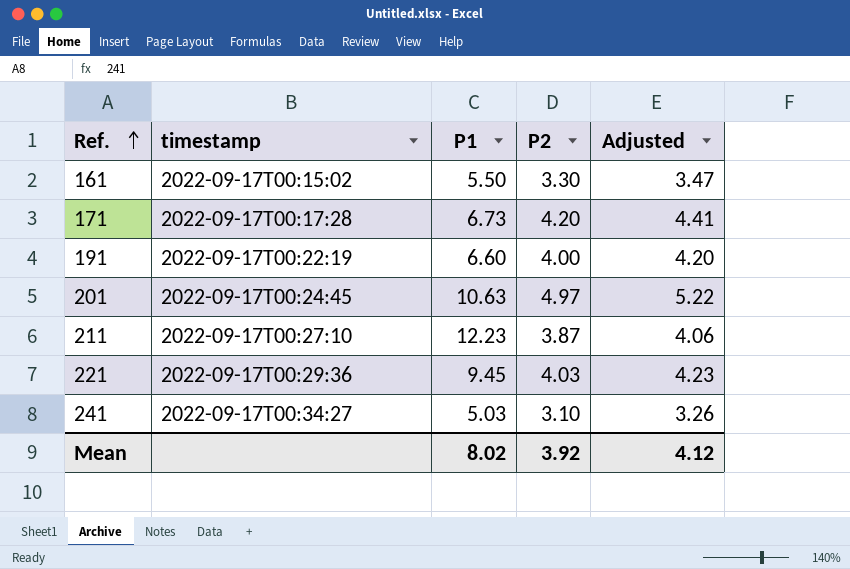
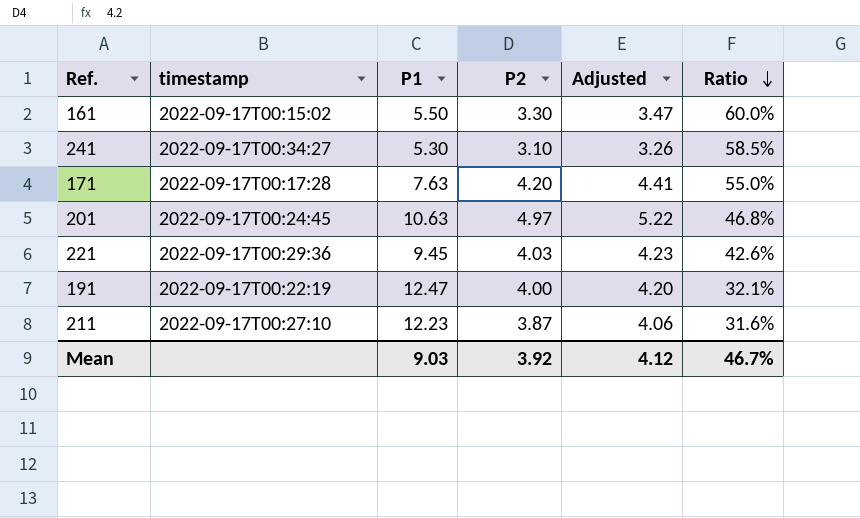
row order: Ref. ascending -> Ratio descending
column Ratio | formula: none -> [P2] / [P1]
241 | P1: 5.03 -> 5.30
171 | P1: 6.73 -> 7.63
191 | P1: 6.60 -> 12.47
Mean | P1: 8.02 -> 9.03

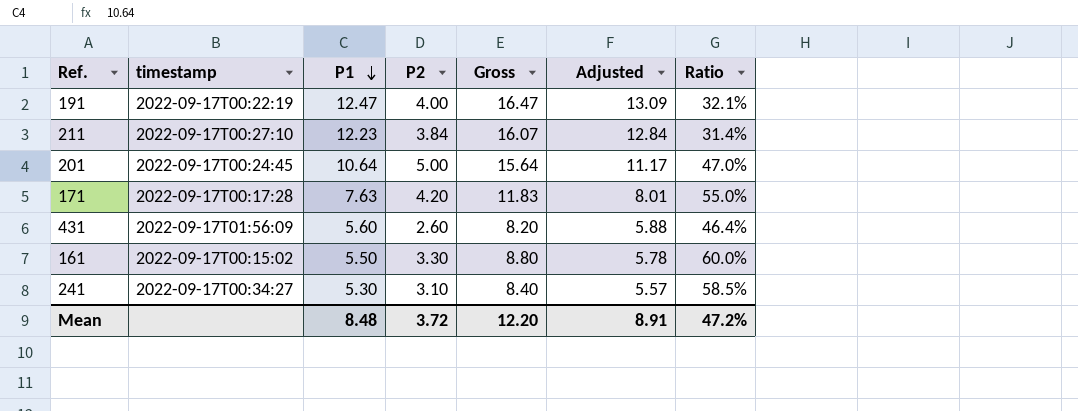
row order: Ratio descending -> P1 descending
column Gross | formula: none -> [P1] + [P2]
column Adjusted | formula: [P2] * 1.05 -> [P1] * 1.05
row 221: 2022-09-17T00:29:36 | 9.45 | 4.03 | 4.23 | 42.6% -> none
211 | P2: 3.87 -> 3.84
211 | Ratio: 31.6% -> 31.4%
201 | P1: 10.63 -> 10.64
201 | P2: 4.97 -> 5.00
201 | Ratio: 46.8% -> 47.0%
row 431: none -> 2022-09-17T01:56:09 | 5.60 | 2.60 | 8.20 | 5.88 | 46.4%
Mean | P1: 9.03 -> 8.48
Mean | P2: 3.92 -> 3.72
Mean | Adjusted: 4.12 -> 8.91
Mean | Ratio: 46.7% -> 47.2%

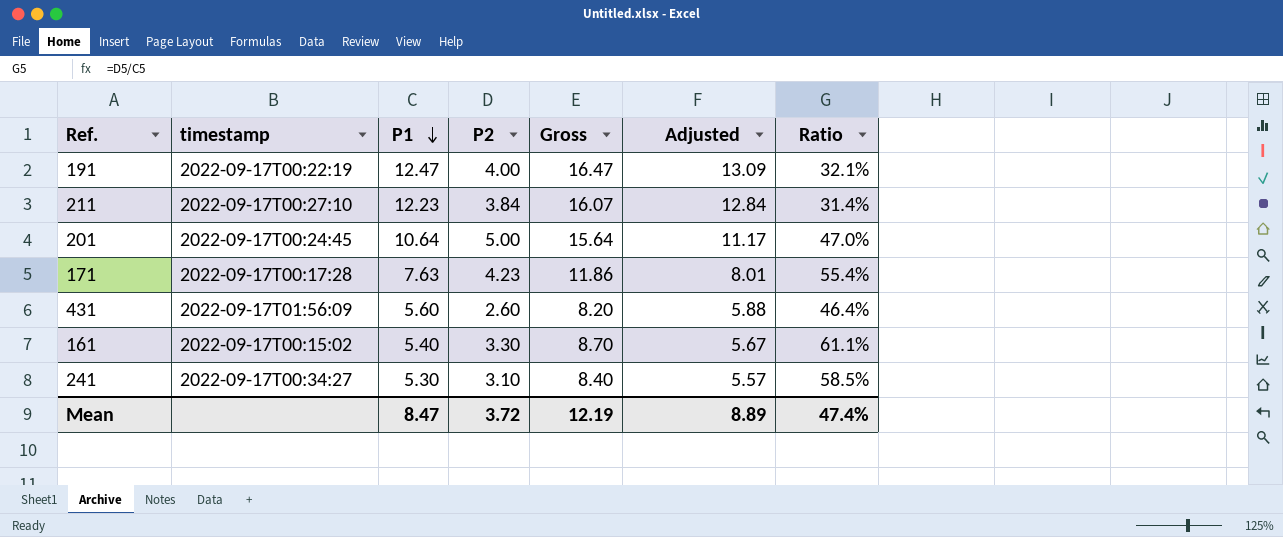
171 | P2: 4.20 -> 4.23
171 | Gross: 11.83 -> 11.86
171 | Ratio: 55.0% -> 55.4%
161 | P1: 5.50 -> 5.40
161 | Gross: 8.80 -> 8.70
161 | Adjusted: 5.78 -> 5.67
161 | Ratio: 60.0% -> 61.1%
Mean | P1: 8.48 -> 8.47
Mean | Gross: 12.20 -> 12.19
Mean | Adjusted: 8.91 -> 8.89
Mean | Ratio: 47.2% -> 47.4%

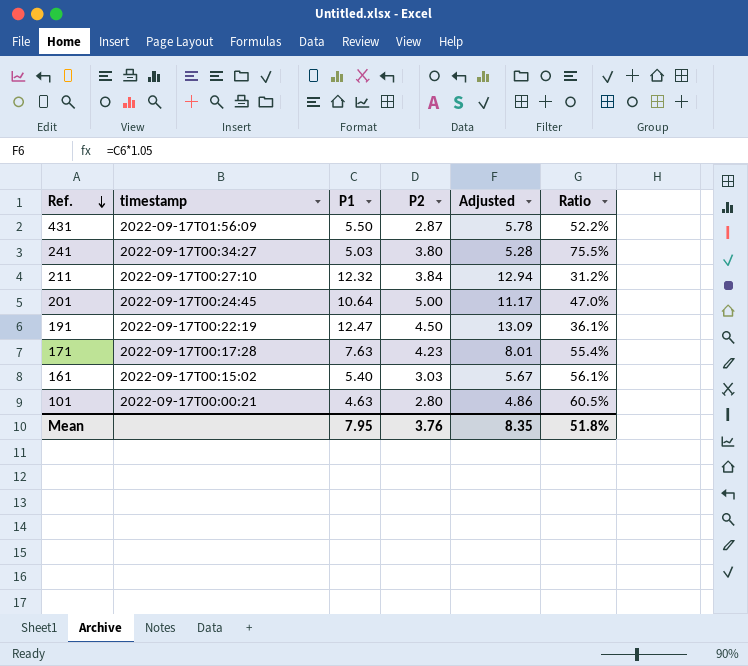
row order: P1 descending -> Ref. descending
column Gross | formula: [P1] + [P2] -> none
431 | P1: 5.60 -> 5.50
431 | P2: 2.60 -> 2.87
431 | Adjusted: 5.88 -> 5.78
431 | Ratio: 46.4% -> 52.2%
241 | P1: 5.30 -> 5.03
241 | P2: 3.10 -> 3.80
241 | Adjusted: 5.57 -> 5.28
241 | Ratio: 58.5% -> 75.5%
211 | P1: 12.23 -> 12.32
211 | Adjusted: 12.84 -> 12.94
211 | Ratio: 31.4% -> 31.2%
191 | P2: 4.00 -> 4.50
191 | Ratio: 32.1% -> 36.1%
161 | P2: 3.30 -> 3.03
161 | Ratio: 61.1% -> 56.1%
row 101: none -> 2022-09-17T00:00:21 | 4.63 | 2.80 | 4.86 | 60.5%
Mean | P1: 8.47 -> 7.95
Mean | P2: 3.72 -> 3.76
Mean | Adjusted: 8.89 -> 8.35
Mean | Ratio: 47.4% -> 51.8%

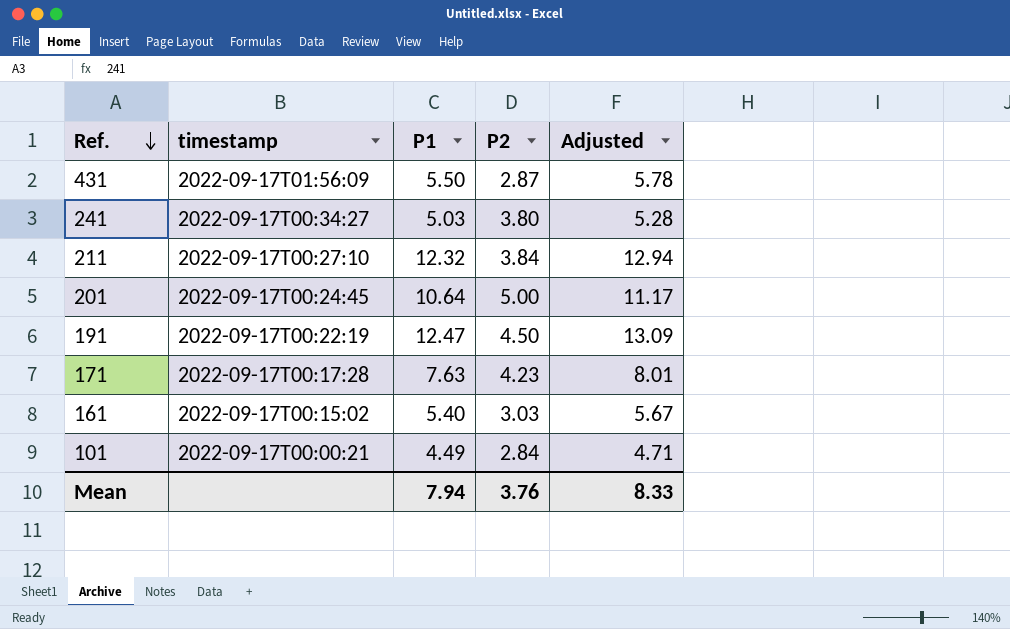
column Ratio | formula: [P2] / [P1] -> none
101 | P1: 4.63 -> 4.49
101 | P2: 2.80 -> 2.84
101 | Adjusted: 4.86 -> 4.71
Mean | P1: 7.95 -> 7.94
Mean | Adjusted: 8.35 -> 8.33

